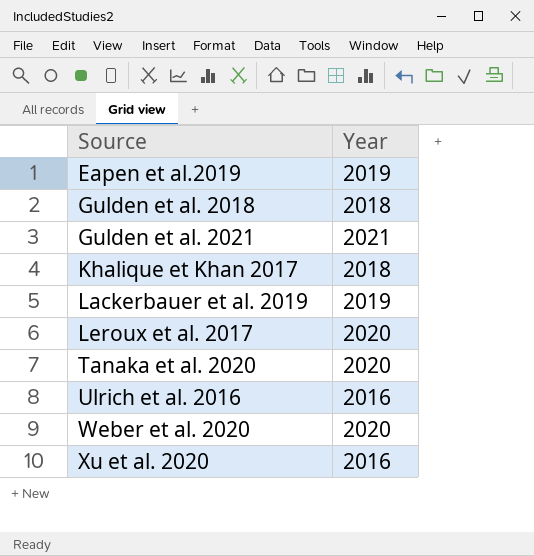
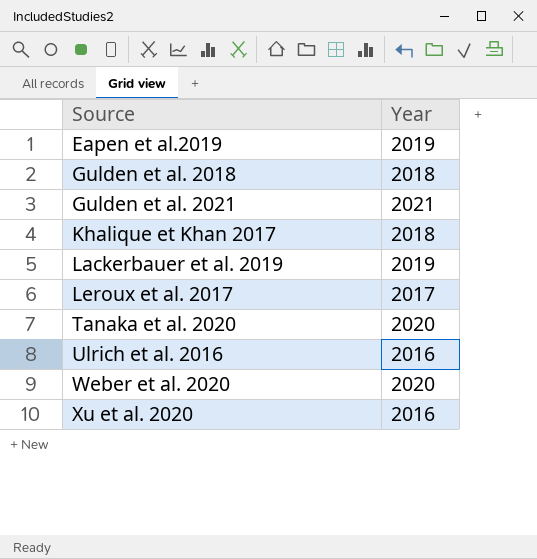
Leroux et al. 2017 | Year: 2020 -> 2017

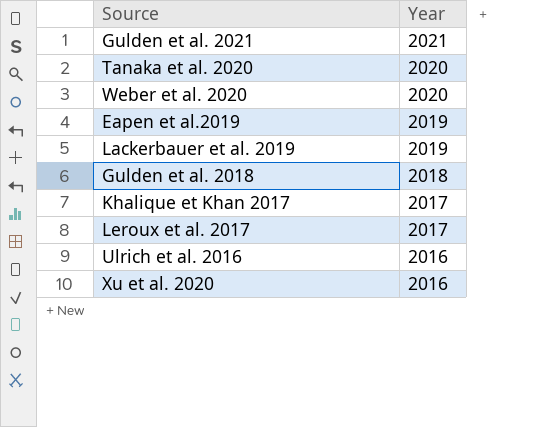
row order: Source ascending -> Year descending
Khalique et Khan 2017 | Year: 2018 -> 2017

